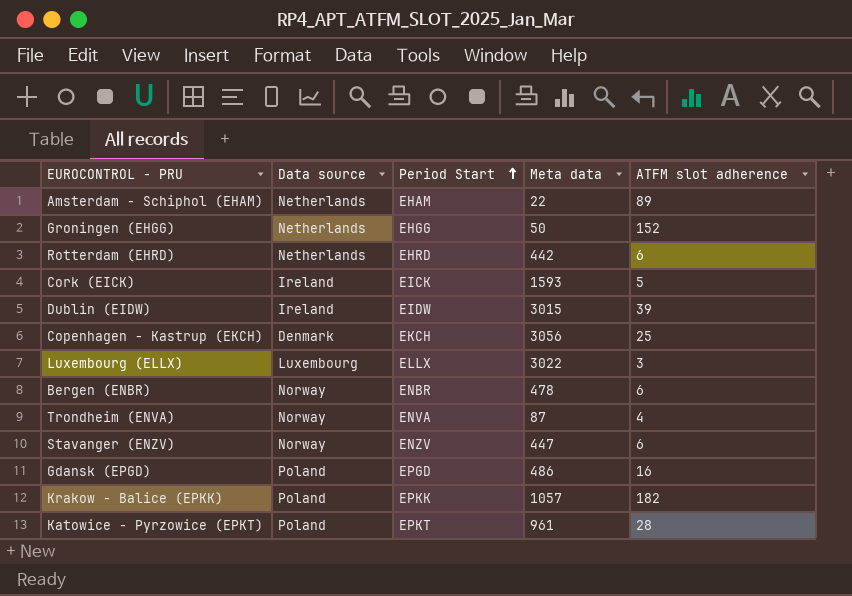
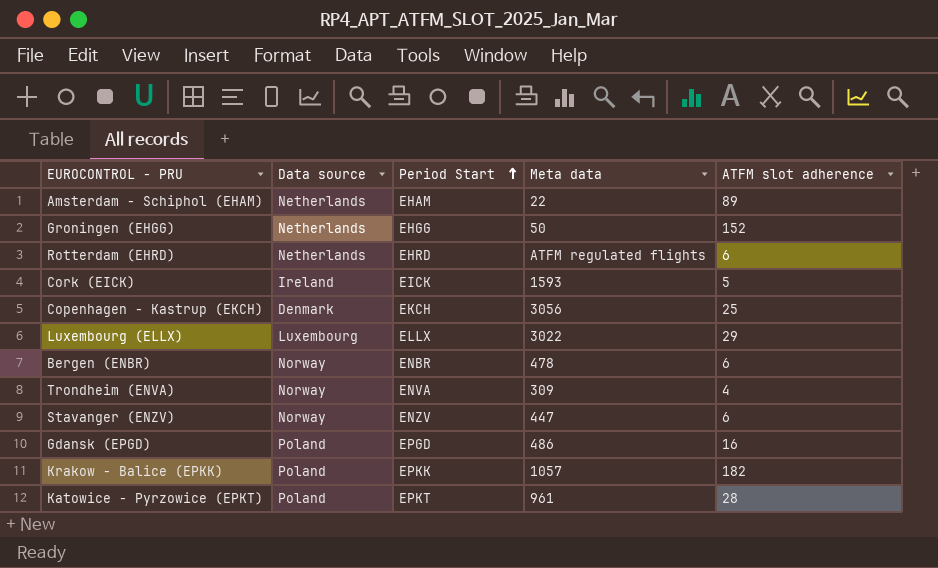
row Dublin (EIDW): Ireland | EIDW | 3015 | 39 -> none
Rotterdam (EHRD) | Meta data: 442 -> ATFM regulated flights
Luxembourg (ELLX) | ATFM slot adherence: 3 -> 29
Trondheim (ENVA) | Meta data: 87 -> 309

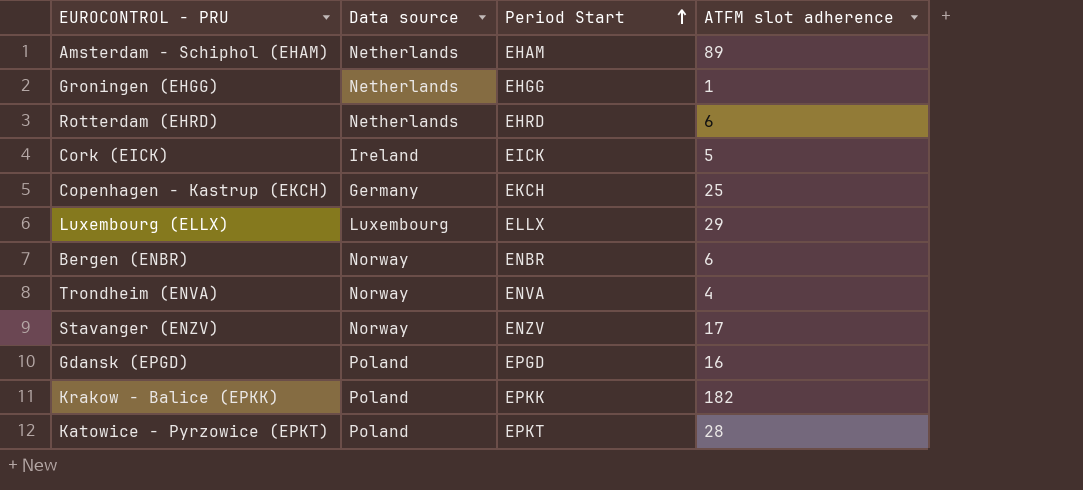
column Meta data | position: 4 -> none
Groningen (EHGG) | ATFM slot adherence: 152 -> 1
Copenhagen - Kastrup (EKCH) | Data source: Denmark -> Germany
Stavanger (ENZV) | ATFM slot adherence: 6 -> 17

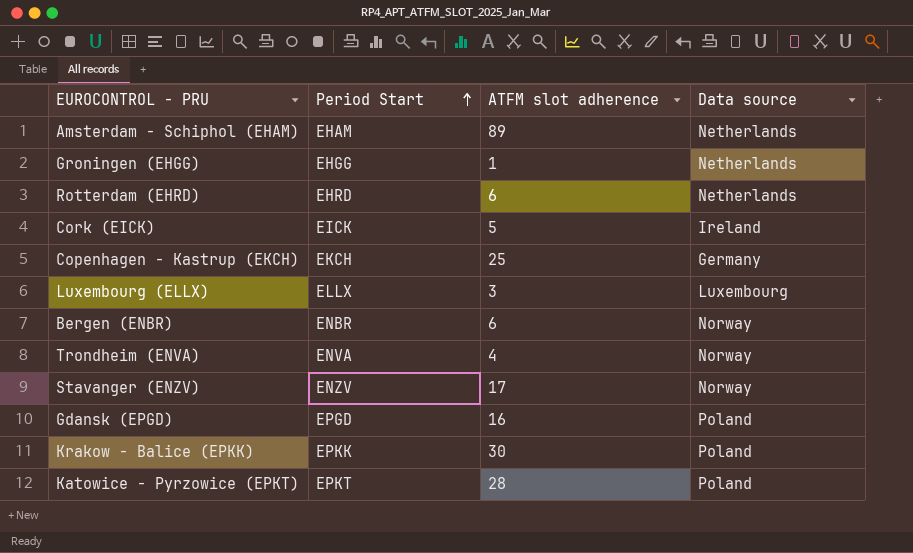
column Data source | position: 2 -> 4
Luxembourg (ELLX) | ATFM slot adherence: 29 -> 3
Krakow - Balice (EPKK) | ATFM slot adherence: 182 -> 30

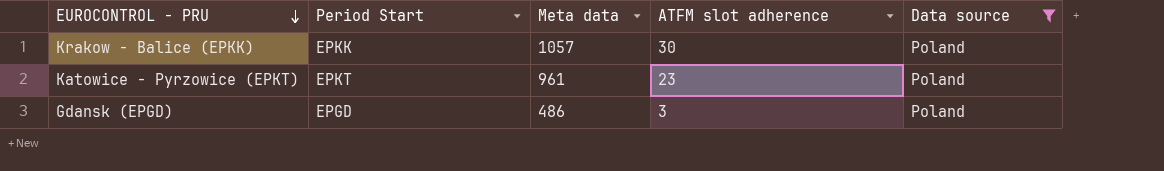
filter: none -> Data source = Poland
row order: Period Start ascending -> EUROCONTROL - PRU descending
column Meta data | position: none -> 3
Katowice - Pyrzowice (EPKT) | ATFM slot adherence: 28 -> 23
Gdansk (EPGD) | ATFM slot adherence: 16 -> 3

